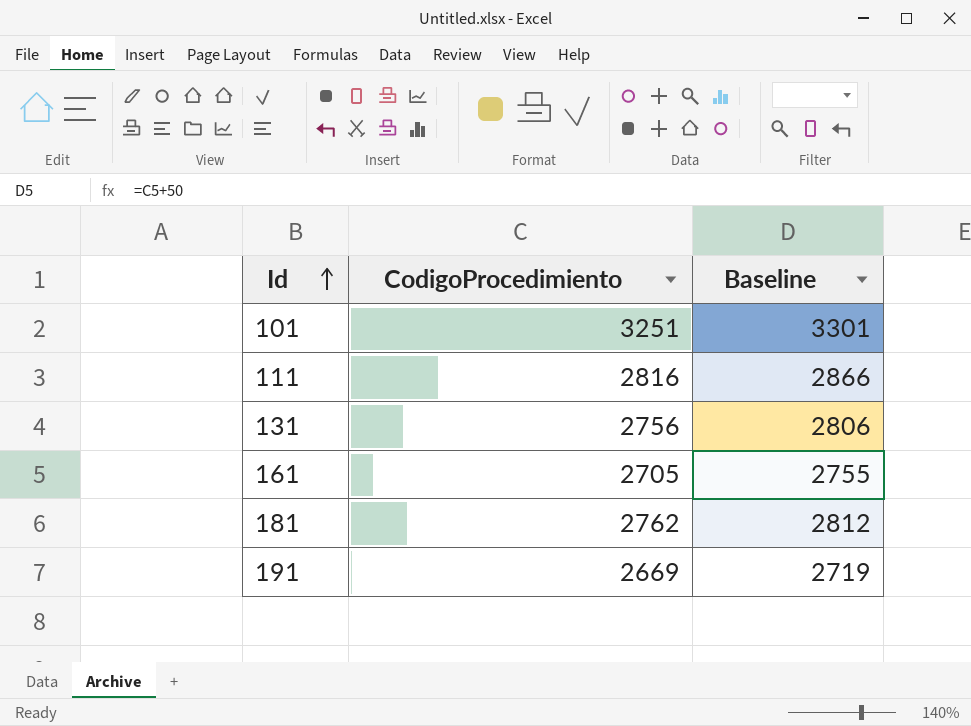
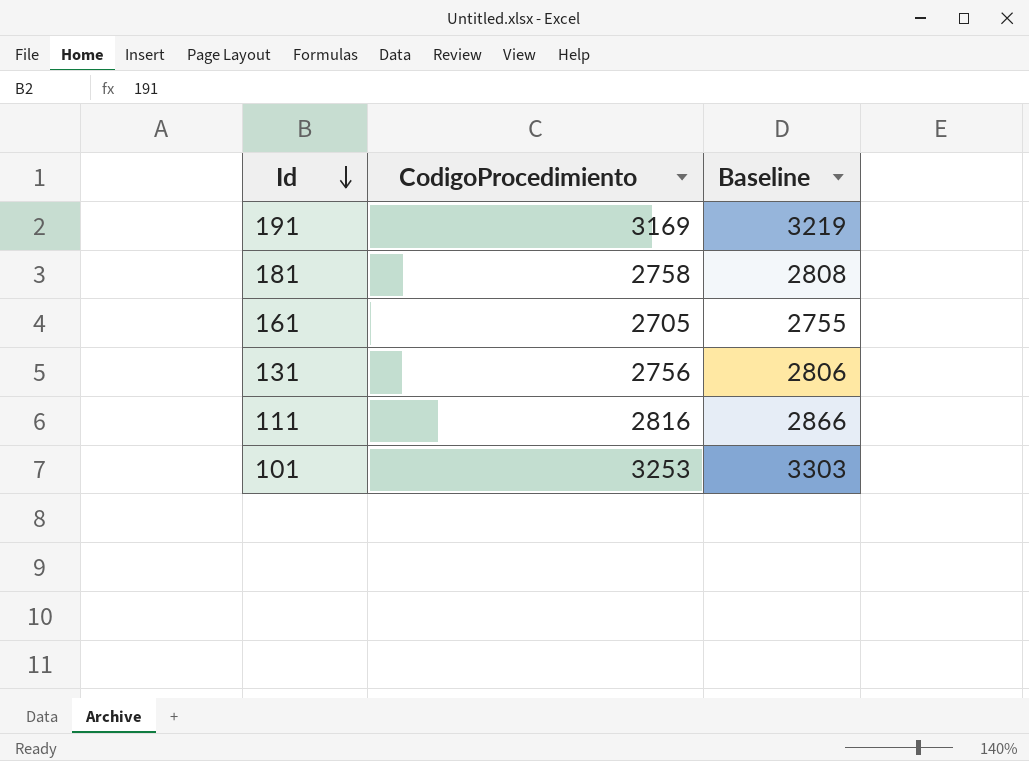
row order: Id ascending -> Id descending
191 | CodigoProcedimiento: 2669 -> 3169
191 | Baseline: 2719 -> 3219
181 | CodigoProcedimiento: 2762 -> 2758
181 | Baseline: 2812 -> 2808
101 | CodigoProcedimiento: 3251 -> 3253
101 | Baseline: 3301 -> 3303

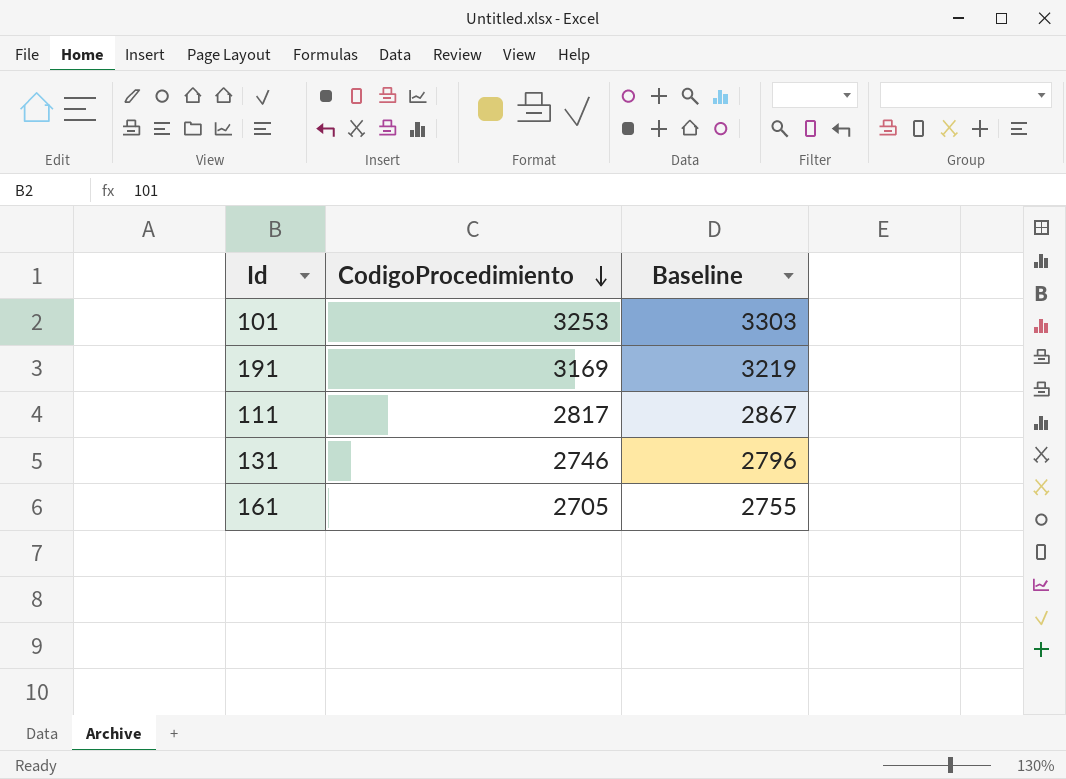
row order: Id descending -> CodigoProcedimiento descending
row 181: 2758 | 2808 -> none
111 | CodigoProcedimiento: 2816 -> 2817
111 | Baseline: 2866 -> 2867
131 | CodigoProcedimiento: 2756 -> 2746
131 | Baseline: 2806 -> 2796

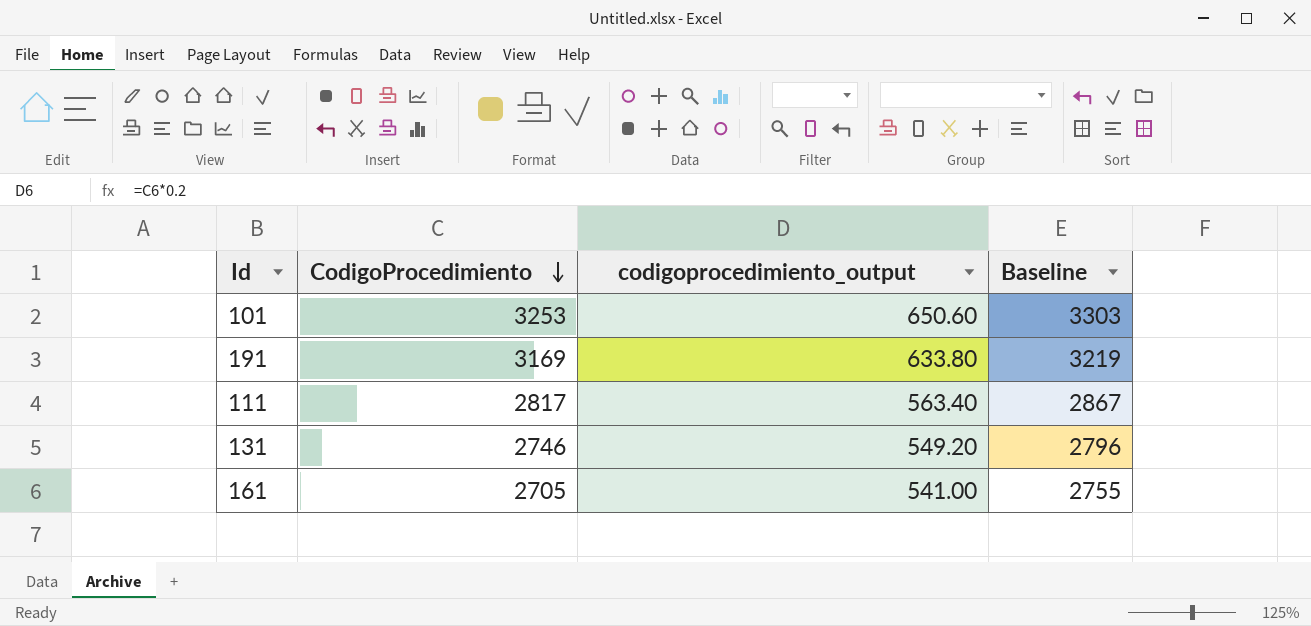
column codigoprocedimiento_output | formula: none -> [CodigoProcedimiento] * 0.2

